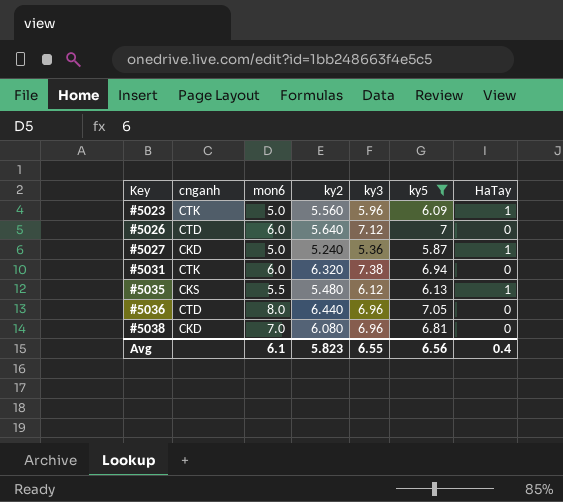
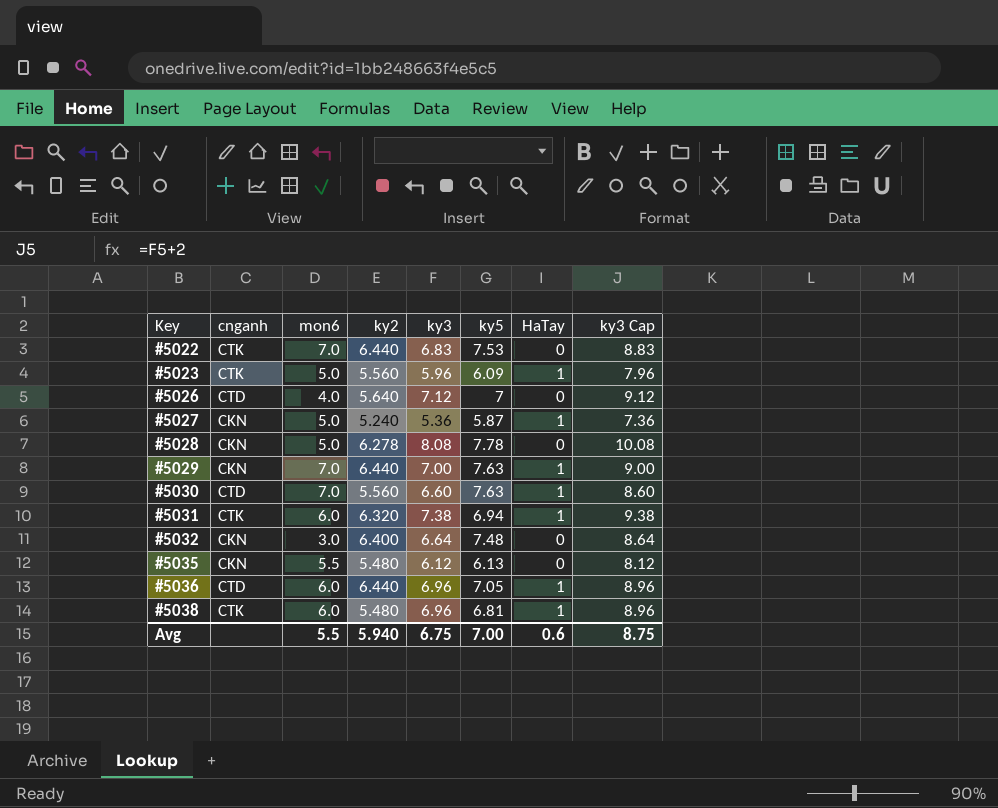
filter: ky5 <= 7.05 -> none
column ky3 Cap | formula: none -> [ky3] + 2
#5026 | mon6: 6.0 -> 4.0
#5027 | cnganh: CKD -> CKN
#5031 | HaTay: 0 -> 1
#5035 | cnganh: CKS -> CKN
#5035 | HaTay: 1 -> 0
#5036 | mon6: 8.0 -> 6.0
#5036 | HaTay: 0 -> 1
#5038 | cnganh: CKD -> CTK
#5038 | mon6: 7.0 -> 6.0
#5038 | ky2: 6.080 -> 5.480
#5038 | HaTay: 0 -> 1
Avg | mon6: 6.1 -> 5.5
Avg | ky2: 5.823 -> 5.940
Avg | ky3: 6.55 -> 6.75
Avg | ky5: 6.56 -> 7.00
Avg | HaTay: 0.4 -> 0.6

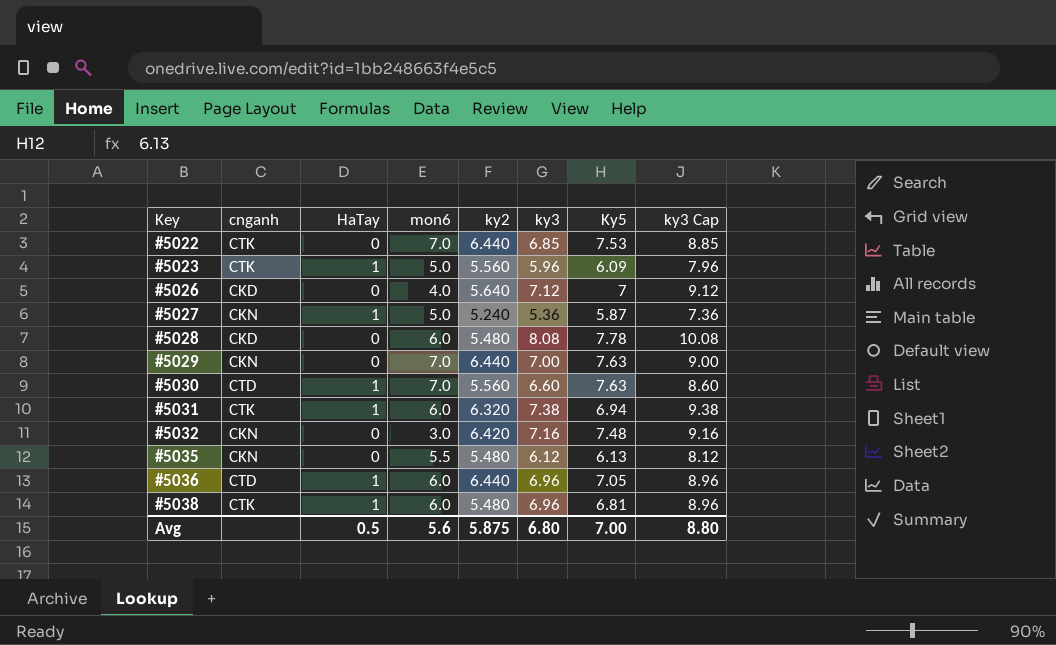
column HaTay | position: 7 -> 3
column name: ky5 -> Ky5
#5022 | ky3: 6.83 -> 6.85
#5022 | ky3 Cap: 8.83 -> 8.85
#5026 | cnganh: CTD -> CKD
#5028 | cnganh: CKN -> CKD
#5028 | mon6: 5.0 -> 6.0
#5028 | ky2: 6.278 -> 5.480
#5029 | HaTay: 1 -> 0
#5032 | ky2: 6.400 -> 6.420
#5032 | ky3: 6.64 -> 7.16
#5032 | ky3 Cap: 8.64 -> 9.16
Avg | HaTay: 0.6 -> 0.5
Avg | mon6: 5.5 -> 5.6
Avg | ky2: 5.940 -> 5.875
Avg | ky3: 6.75 -> 6.80
Avg | ky3 Cap: 8.75 -> 8.80

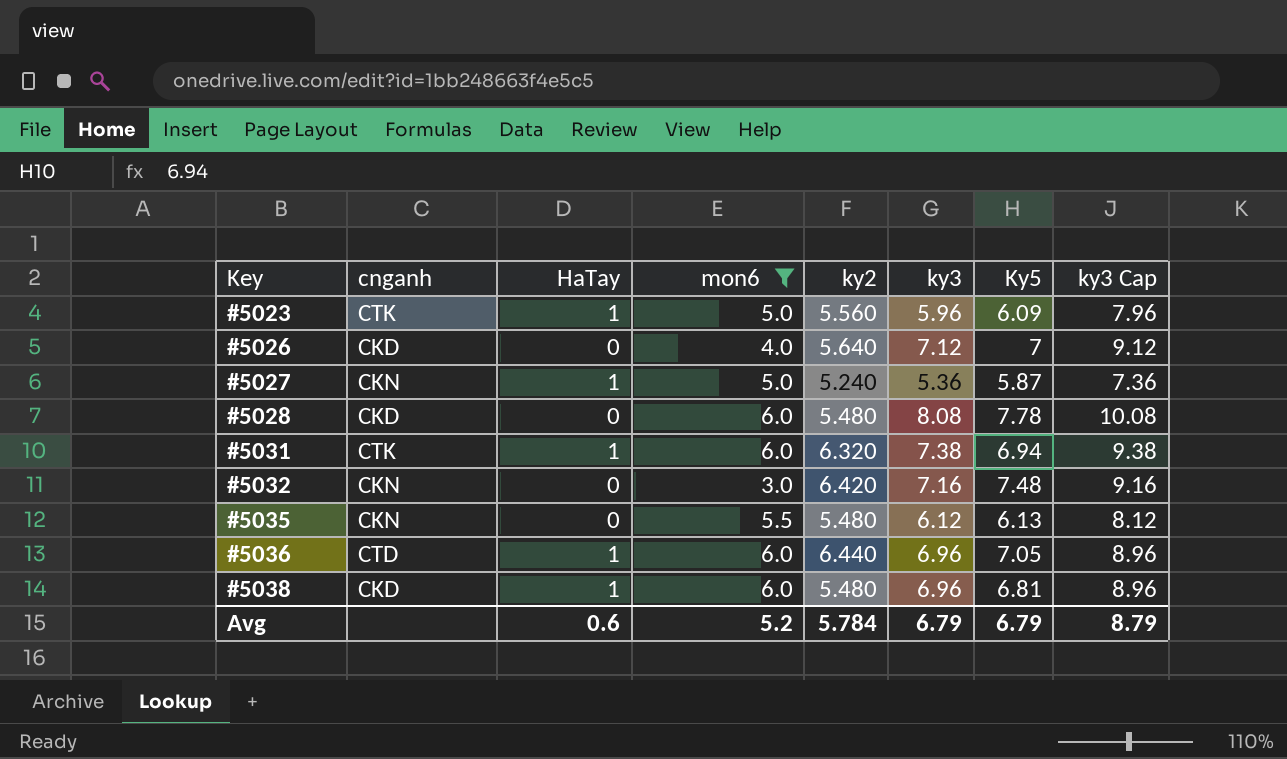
filter: none -> mon6 != 7.0
#5038 | cnganh: CTK -> CKD
Avg | HaTay: 0.5 -> 0.6
Avg | mon6: 5.6 -> 5.2
Avg | ky2: 5.875 -> 5.784
Avg | ky3: 6.80 -> 6.79
Avg | Ky5: 7.00 -> 6.79
Avg | ky3 Cap: 8.80 -> 8.79

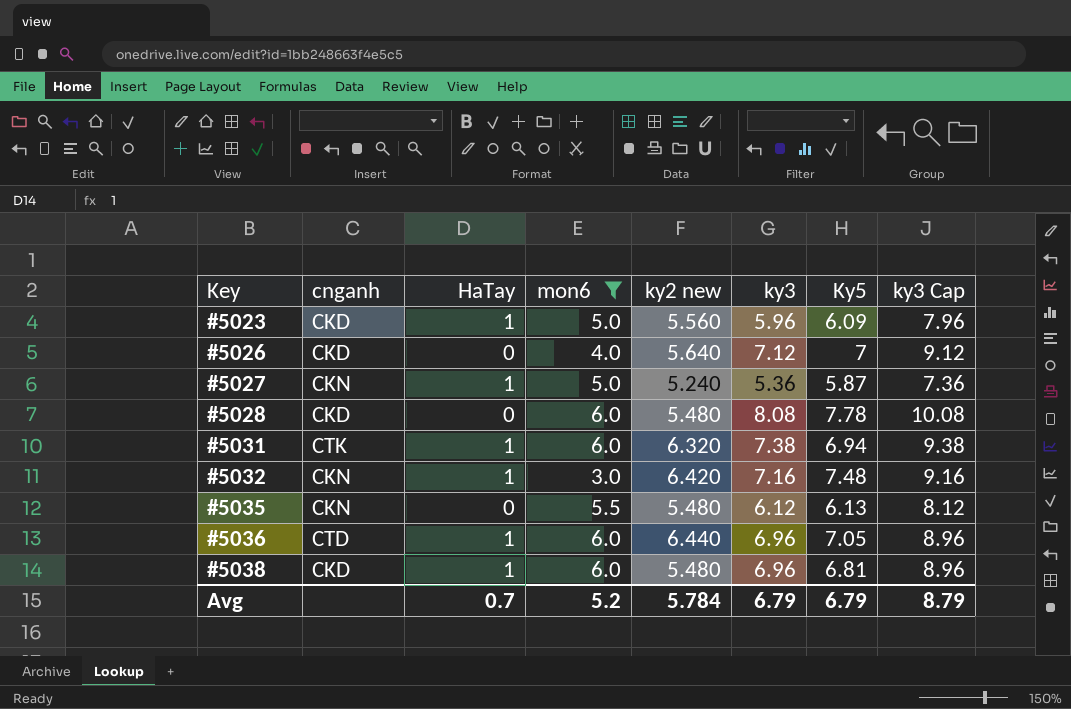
column name: ky2 -> ky2 new
#5023 | cnganh: CTK -> CKD
#5032 | HaTay: 0 -> 1
Avg | HaTay: 0.6 -> 0.7

